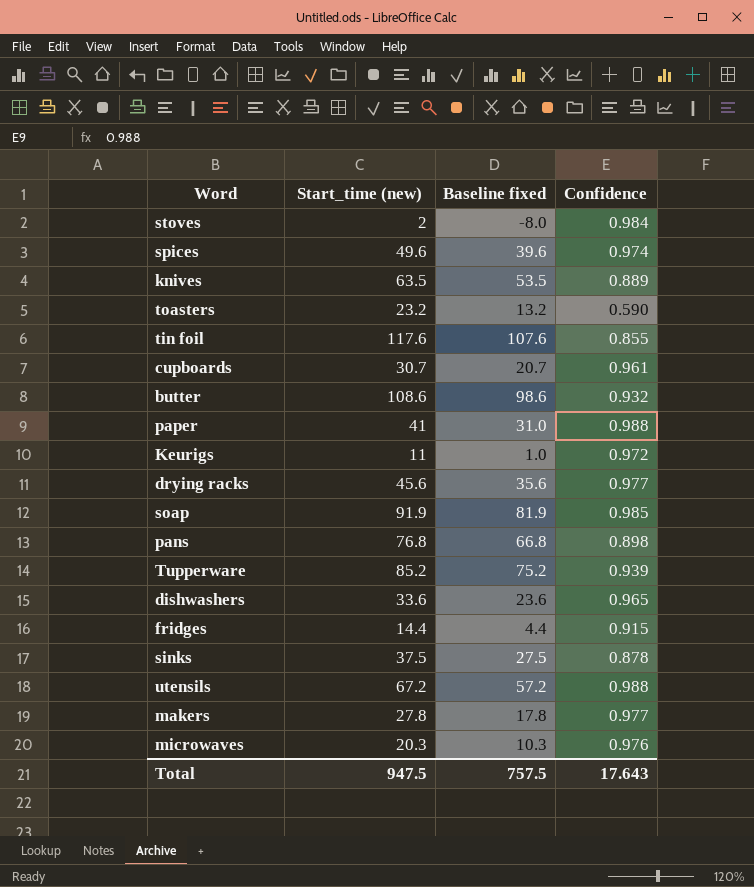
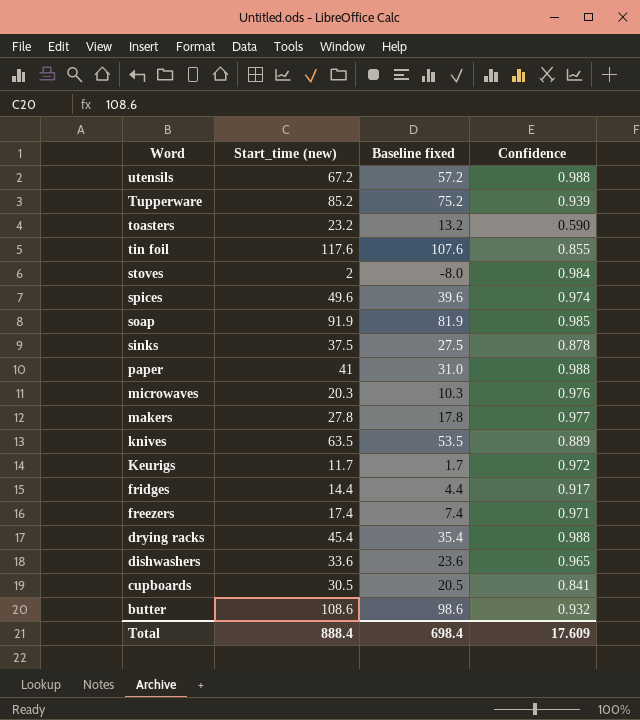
row order: none -> Word descending
row pans: 76.8 | 66.8 | 0.898 -> none
Keurigs | Start_time (new): 11 -> 11.7
Keurigs | Baseline fixed: 1.0 -> 1.7
fridges | Confidence: 0.915 -> 0.917
row freezers: none -> 17.4 | 7.4 | 0.971
drying racks | Start_time (new): 45.6 -> 45.4
drying racks | Baseline fixed: 35.6 -> 35.4
drying racks | Confidence: 0.977 -> 0.988
cupboards | Start_time (new): 30.7 -> 30.5
cupboards | Baseline fixed: 20.7 -> 20.5
cupboards | Confidence: 0.961 -> 0.841
Total | Start_time (new): 947.5 -> 888.4
Total | Baseline fixed: 757.5 -> 698.4
Total | Confidence: 17.643 -> 17.609

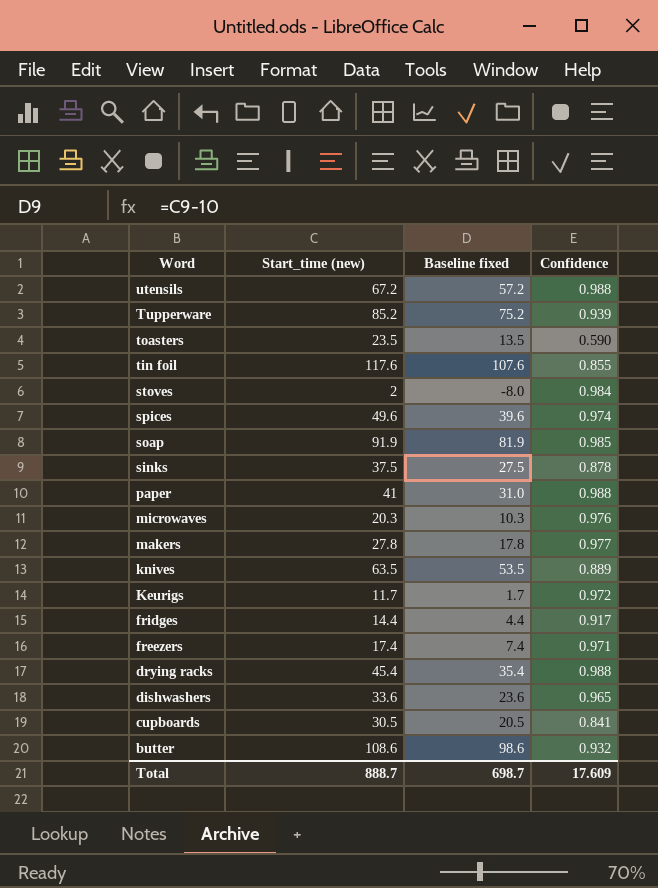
toasters | Start_time (new): 23.2 -> 23.5
toasters | Baseline fixed: 13.2 -> 13.5
Total | Start_time (new): 888.4 -> 888.7
Total | Baseline fixed: 698.4 -> 698.7

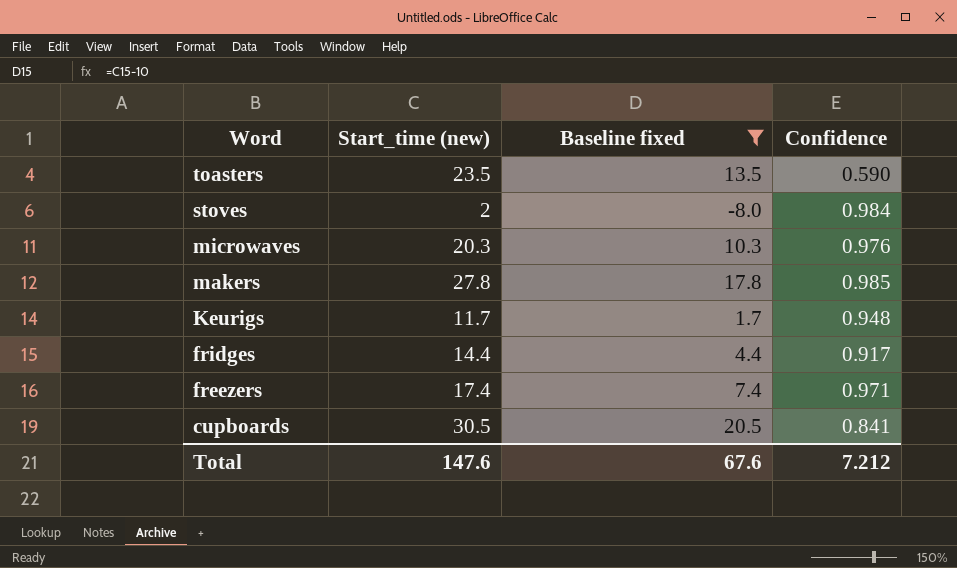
filter: none -> Baseline fixed <= 20.5
makers | Confidence: 0.977 -> 0.985
Keurigs | Confidence: 0.972 -> 0.948
Total | Start_time (new): 888.7 -> 147.6
Total | Baseline fixed: 698.7 -> 67.6
Total | Confidence: 17.609 -> 7.212

